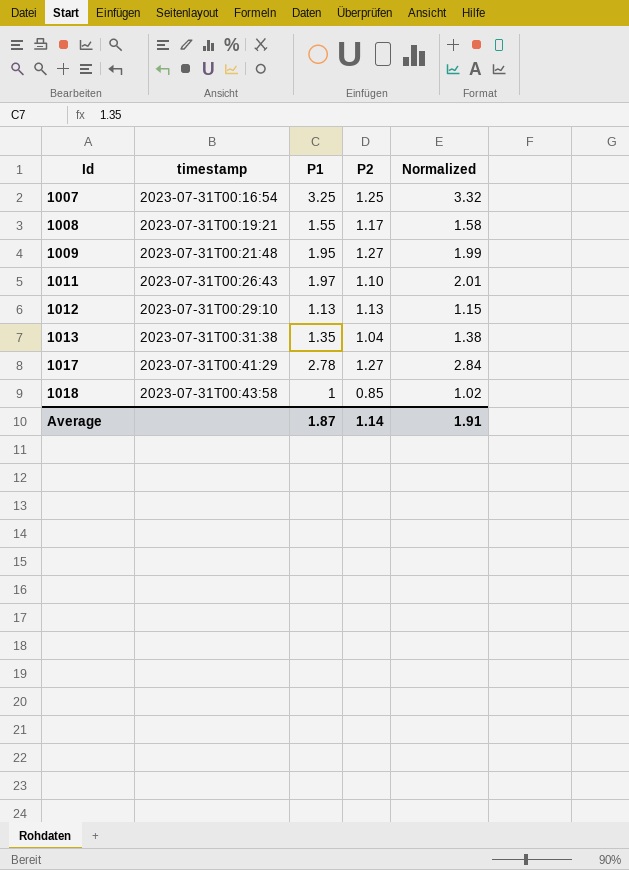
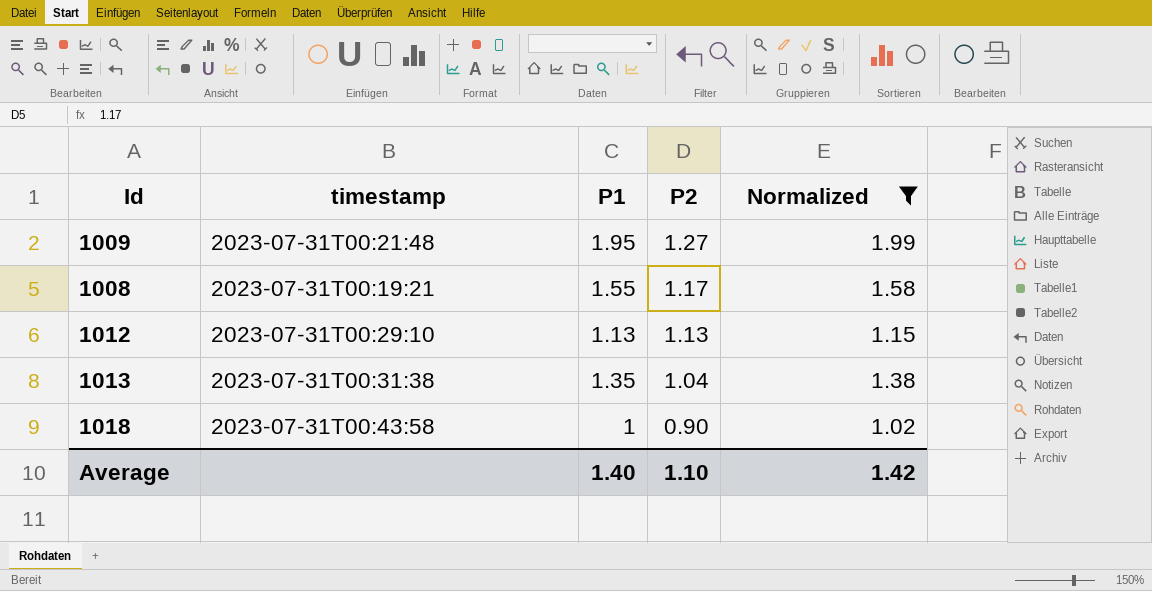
filter: none -> Normalized <= 1.99
row order: Id ascending -> P2 descending
1018 | P2: 0.85 -> 0.90
Average | P1: 1.87 -> 1.40
Average | P2: 1.14 -> 1.10
Average | Normalized: 1.91 -> 1.42

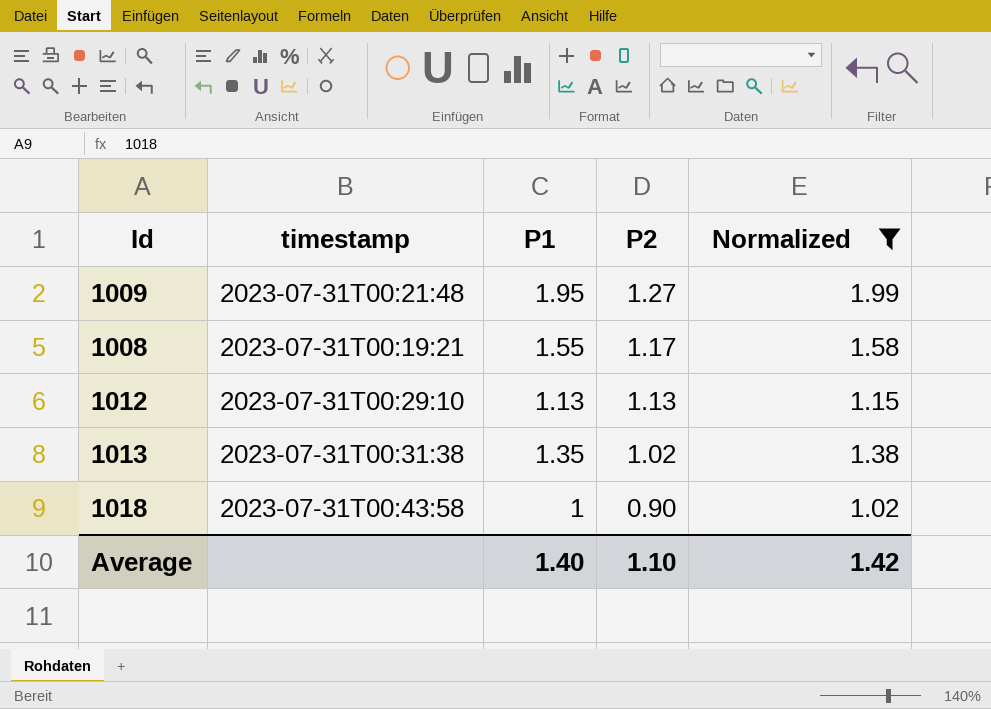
1013 | P2: 1.04 -> 1.02

